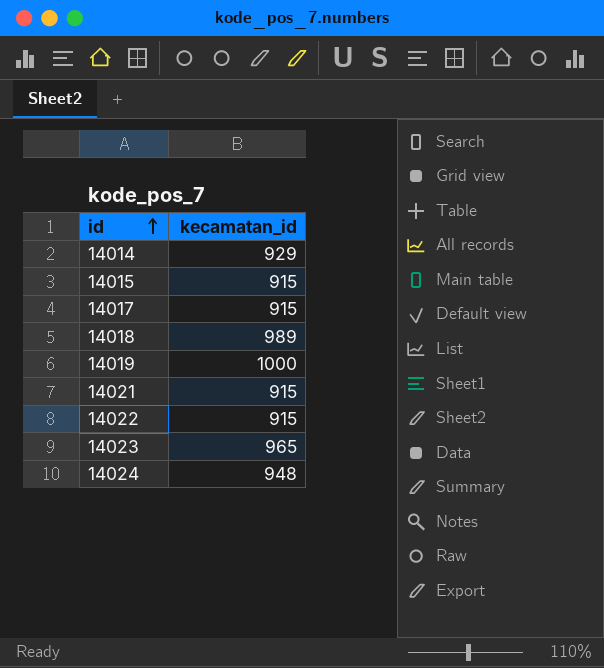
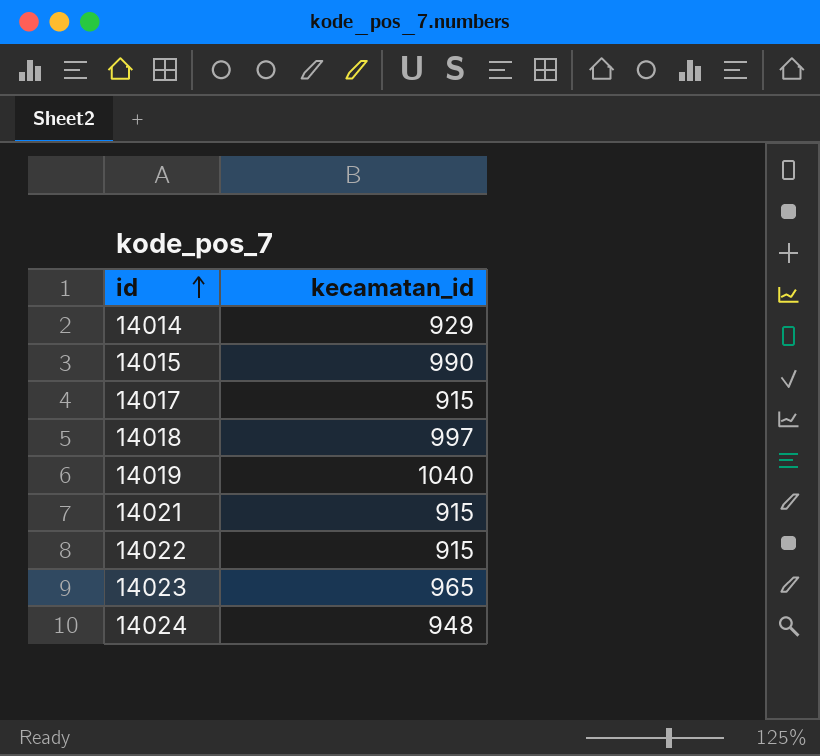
14015 | kecamatan_id: 915 -> 990
14018 | kecamatan_id: 989 -> 997
14019 | kecamatan_id: 1000 -> 1040

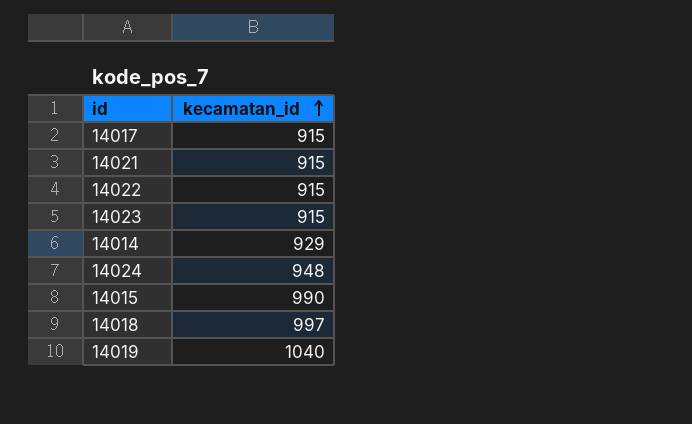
row order: id ascending -> kecamatan_id ascending
14023 | kecamatan_id: 965 -> 915

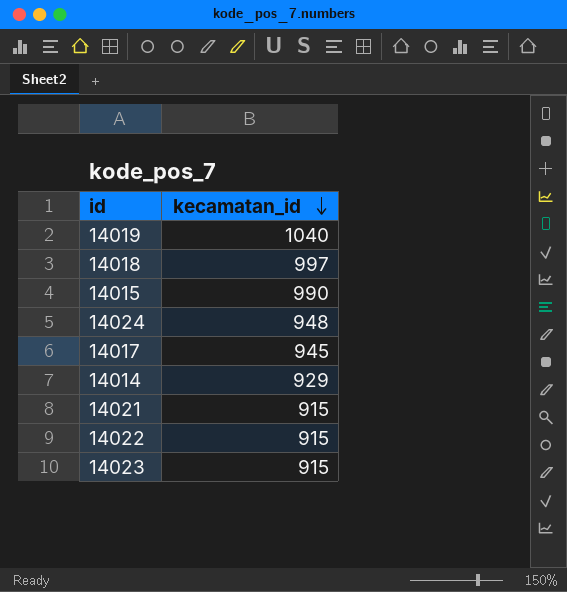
row order: kecamatan_id ascending -> kecamatan_id descending
14017 | kecamatan_id: 915 -> 945

